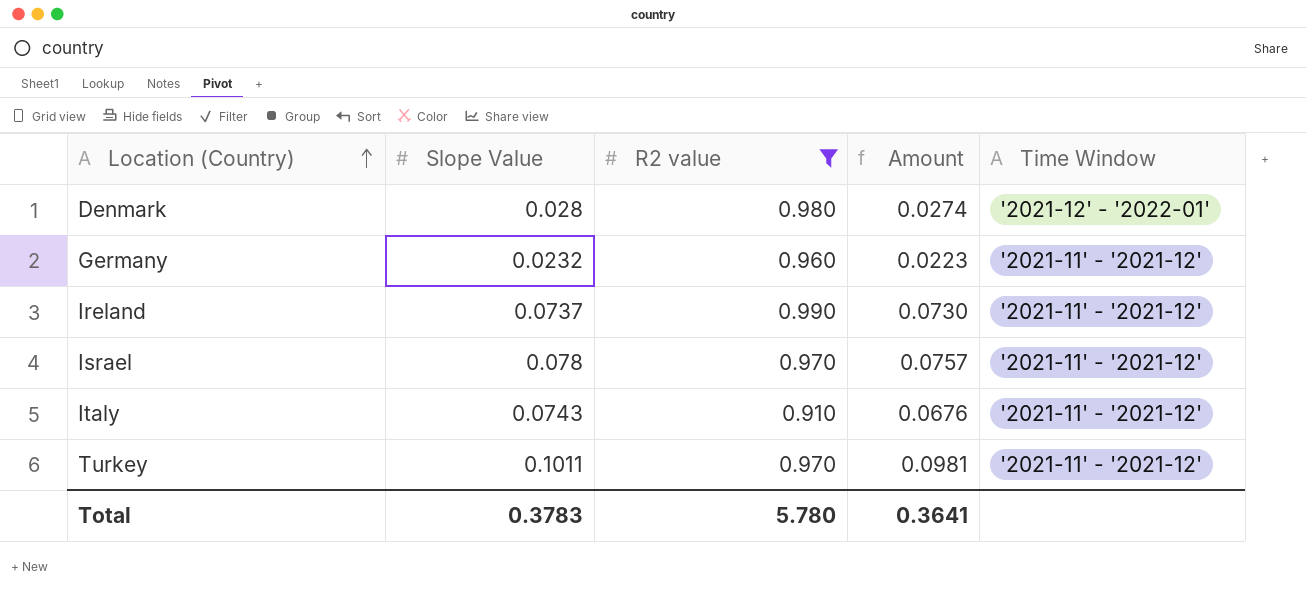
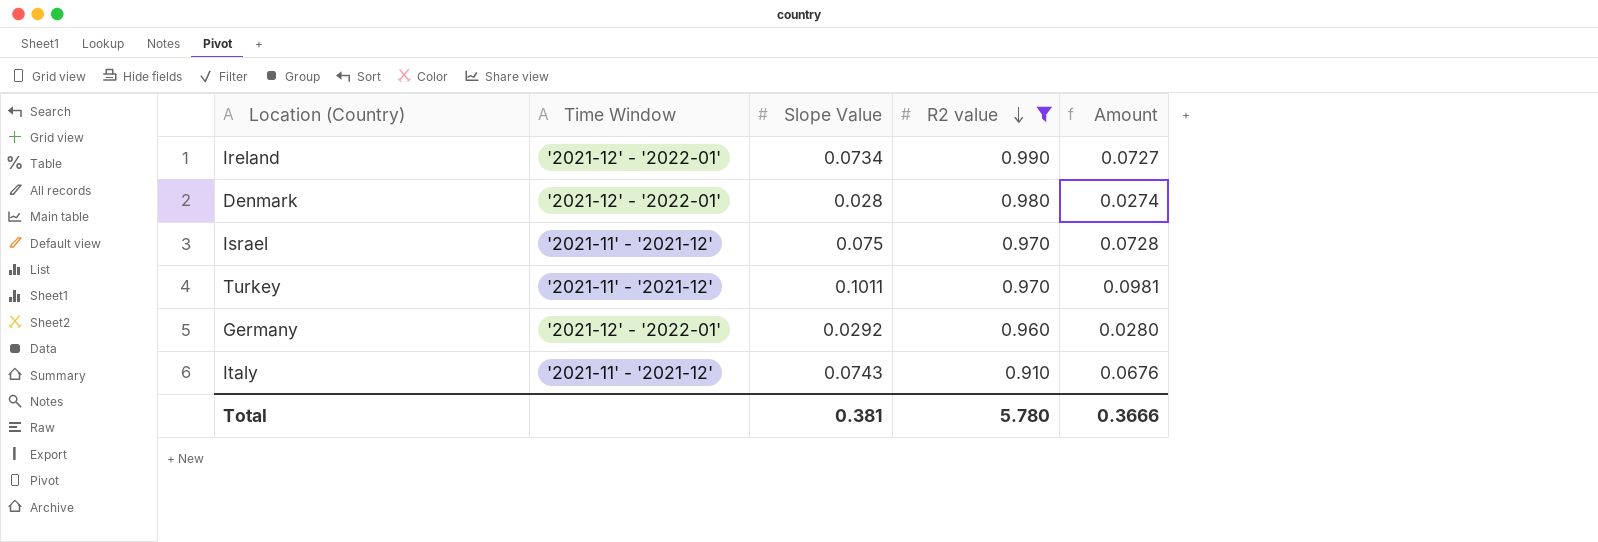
row order: Location (Country) ascending -> R2 value descending
column Time Window | position: 5 -> 2
Ireland | Time Window: '2021-11' - '2021-12' -> '2021-12' - '2022-01'
Ireland | Slope Value: 0.0737 -> 0.0734
Ireland | Amount: 0.0730 -> 0.0727
Israel | Slope Value: 0.078 -> 0.075
Israel | Amount: 0.0757 -> 0.0728
Germany | Time Window: '2021-11' - '2021-12' -> '2021-12' - '2022-01'
Germany | Slope Value: 0.0232 -> 0.0292
Germany | Amount: 0.0223 -> 0.0280
Total | Slope Value: 0.3783 -> 0.381
Total | Amount: 0.3641 -> 0.3666

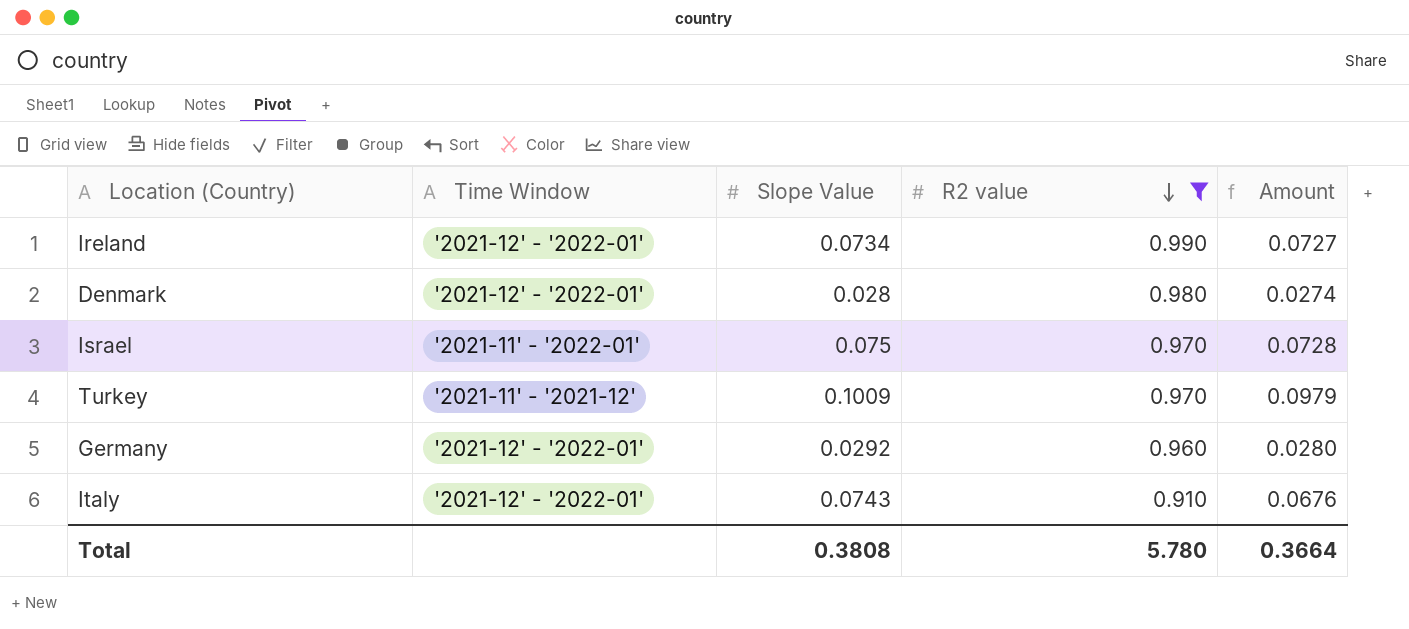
Israel | Time Window: '2021-11' - '2021-12' -> '2021-11' - '2022-01'
Turkey | Slope Value: 0.1011 -> 0.1009
Turkey | Amount: 0.0981 -> 0.0979
Italy | Time Window: '2021-11' - '2021-12' -> '2021-12' - '2022-01'
Total | Slope Value: 0.381 -> 0.3808
Total | Amount: 0.3666 -> 0.3664

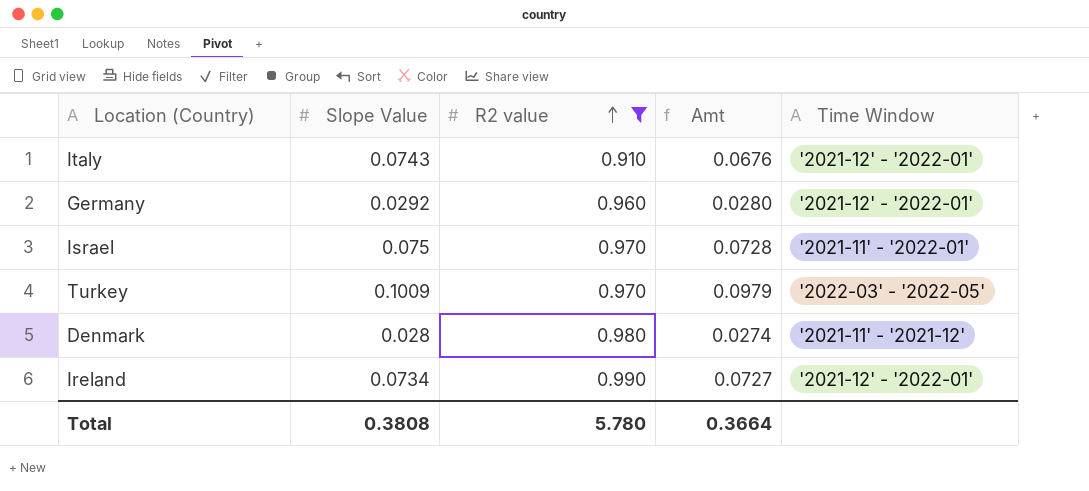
row order: R2 value descending -> R2 value ascending
column name: Amount -> Amt
column Time Window | position: 2 -> 5
Turkey | Time Window: '2021-11' - '2021-12' -> '2022-03' - '2022-05'
Denmark | Time Window: '2021-12' - '2022-01' -> '2021-11' - '2021-12'

